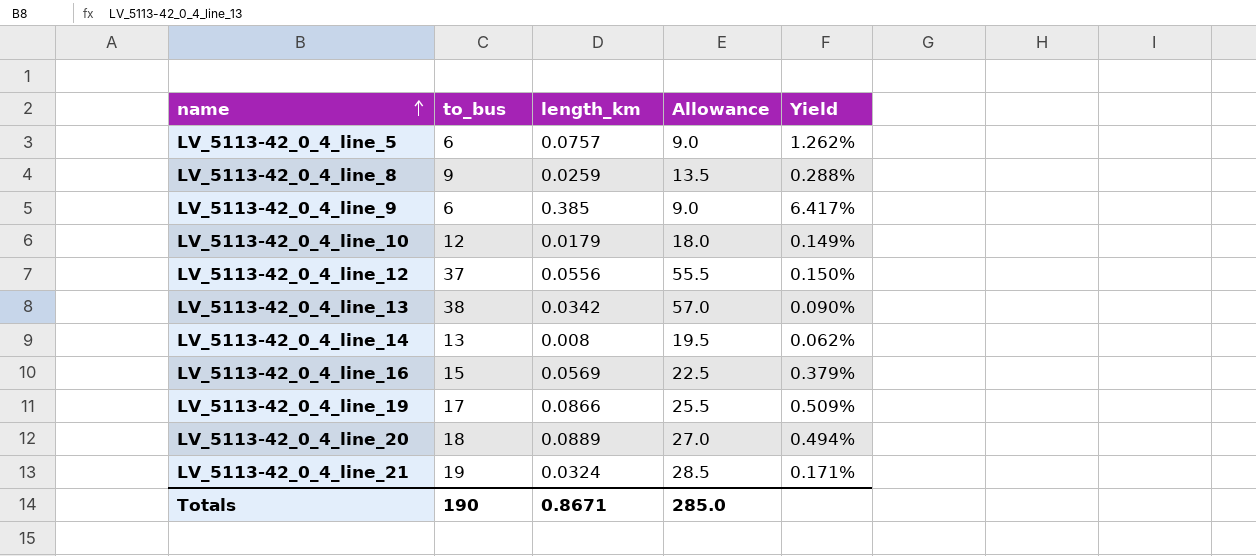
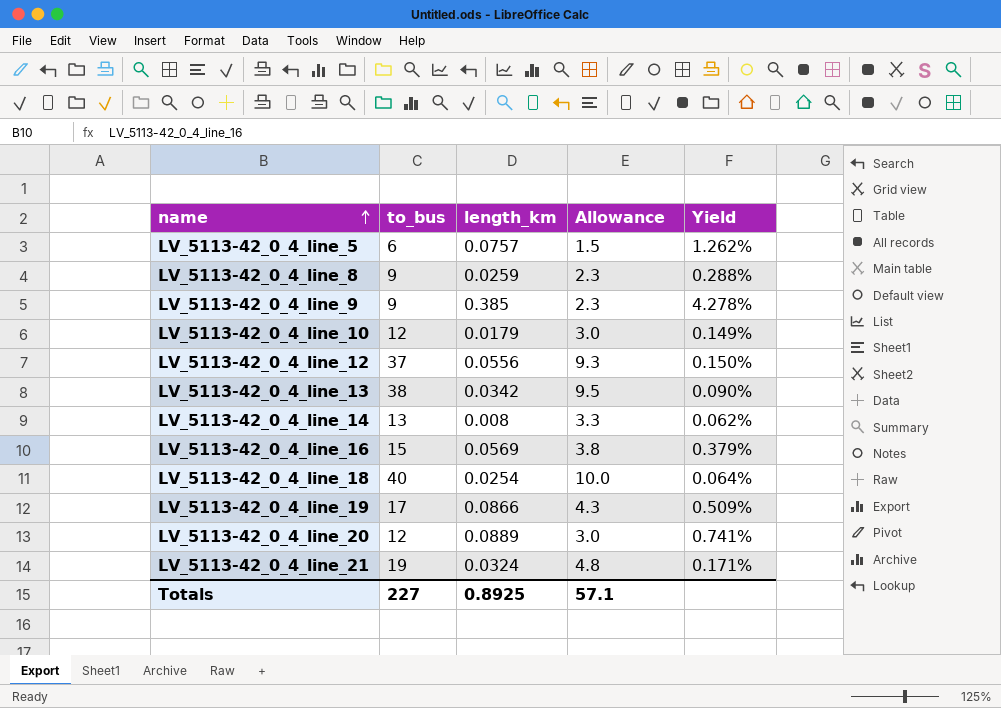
column Allowance | formula: [to_bus] * 1.5 -> [to_bus] * 0.25
LV_5113-42_0_4_line_9 | to_bus: 6 -> 9
LV_5113-42_0_4_line_9 | Yield: 6.417% -> 4.278%
row LV_5113-42_0_4_line_18: none -> 40 | 0.0254 | 10.0 | 0.064%
LV_5113-42_0_4_line_20 | to_bus: 18 -> 12
LV_5113-42_0_4_line_20 | Yield: 0.494% -> 0.741%
Totals | to_bus: 190 -> 227
Totals | length_km: 0.8671 -> 0.8925
Totals | Allowance: 285.0 -> 57.1

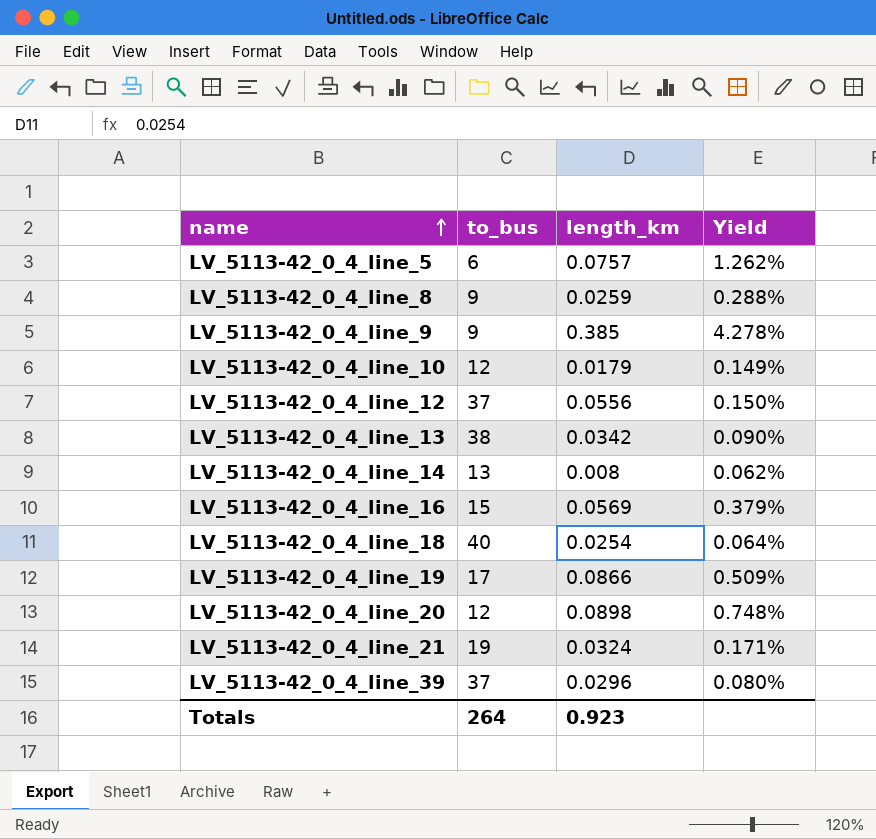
column Allowance | formula: [to_bus] * 0.25 -> none
LV_5113-42_0_4_line_20 | length_km: 0.0889 -> 0.0898
LV_5113-42_0_4_line_20 | Yield: 0.741% -> 0.748%
row LV_5113-42_0_4_line_39: none -> 37 | 0.0296 | 0.080%
Totals | to_bus: 227 -> 264
Totals | length_km: 0.8925 -> 0.923

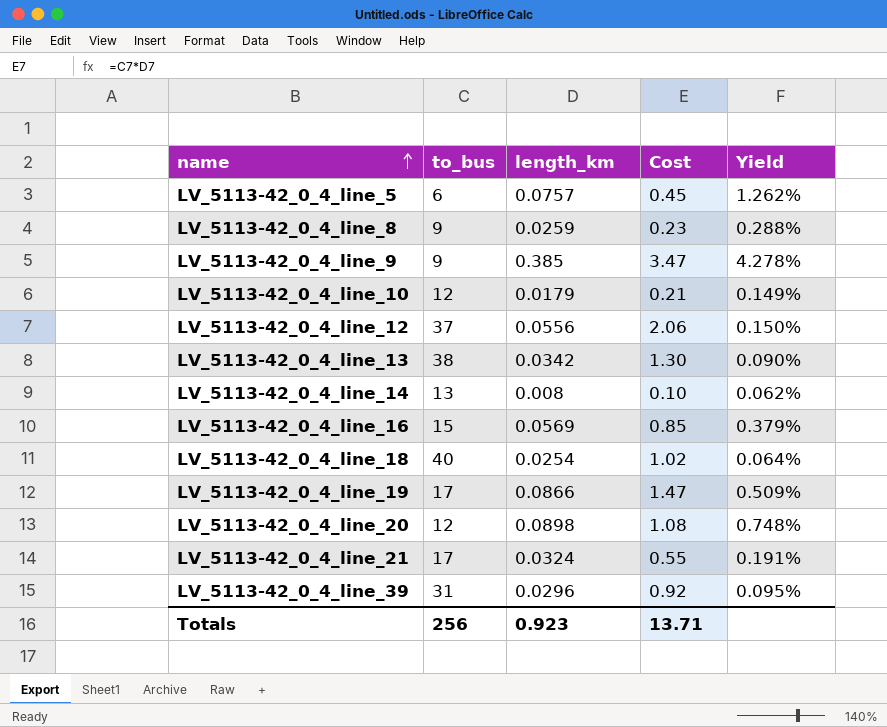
column Cost | formula: none -> [to_bus] * [length_km]
LV_5113-42_0_4_line_21 | to_bus: 19 -> 17
LV_5113-42_0_4_line_21 | Yield: 0.171% -> 0.191%
LV_5113-42_0_4_line_39 | to_bus: 37 -> 31
LV_5113-42_0_4_line_39 | Yield: 0.080% -> 0.095%
Totals | to_bus: 264 -> 256

